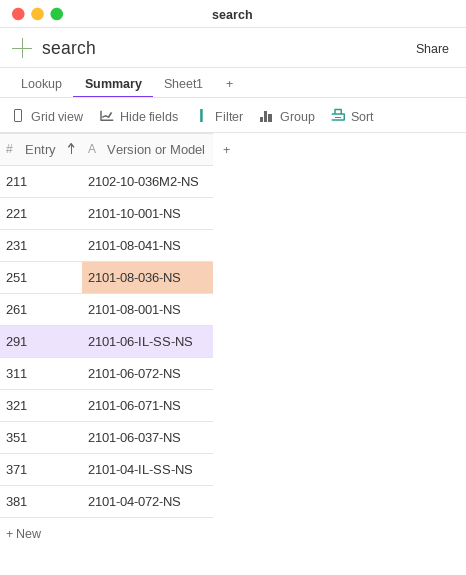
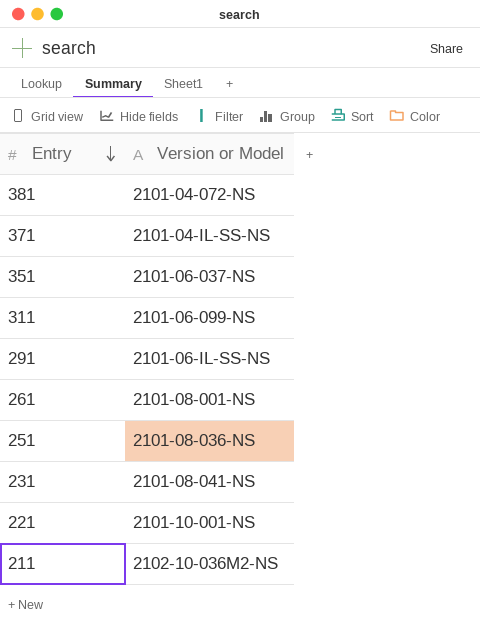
row order: Entry ascending -> Entry descending
row 321: 2101-06-071-NS -> none
311 | Version or Model: 2101-06-072-NS -> 2101-06-099-NS

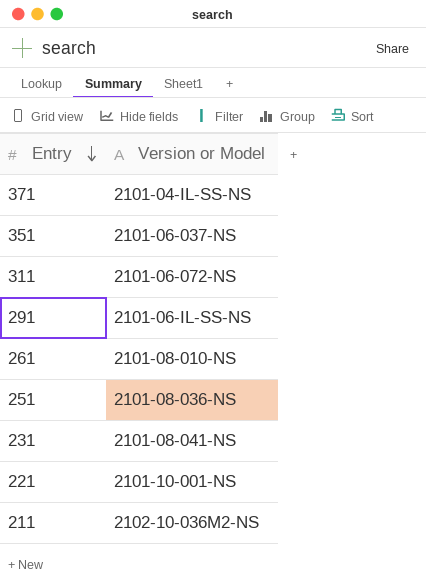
row 381: 2101-04-072-NS -> none
311 | Version or Model: 2101-06-099-NS -> 2101-06-072-NS
261 | Version or Model: 2101-08-001-NS -> 2101-08-010-NS

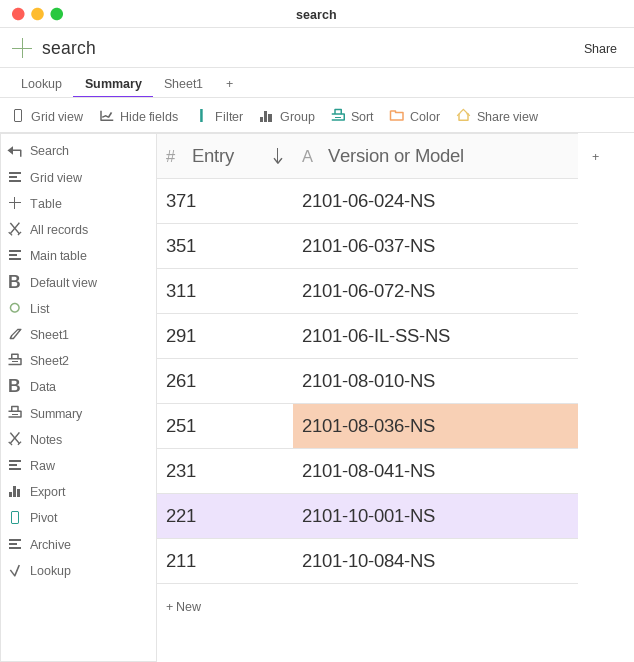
371 | Version or Model: 2101-04-IL-SS-NS -> 2101-06-024-NS
211 | Version or Model: 2102-10-036M2-NS -> 2101-10-084-NS

